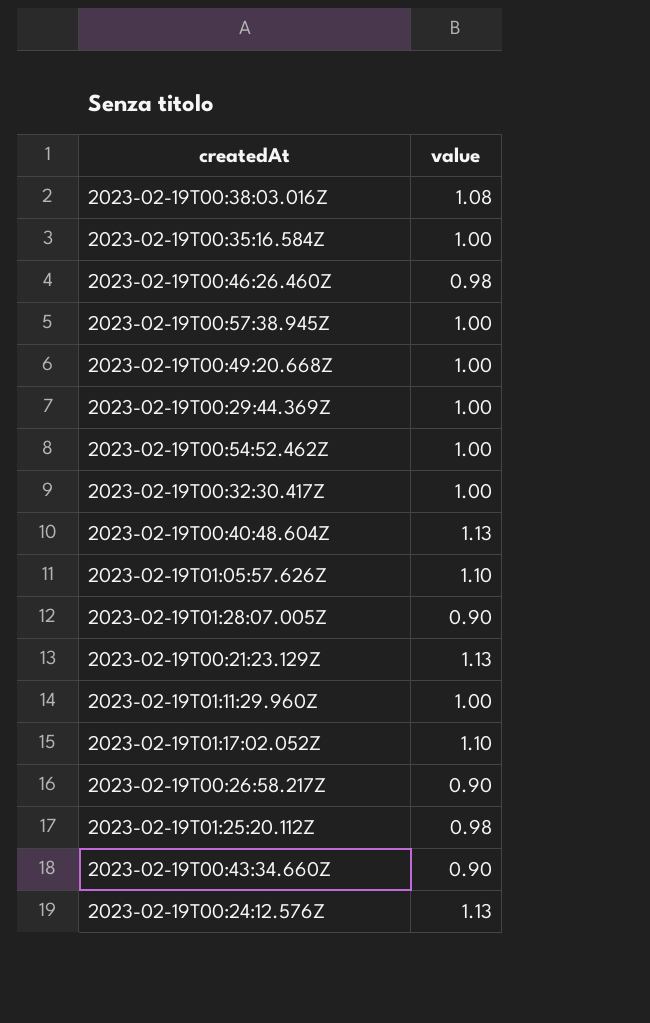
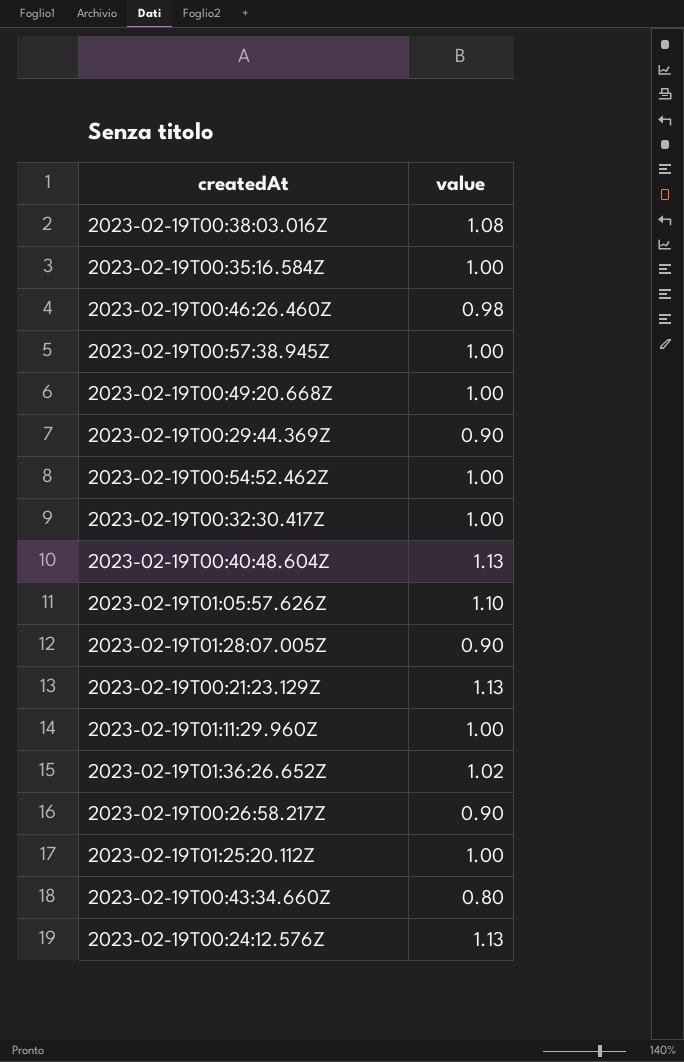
row 2023-02-19T01:17:02.052Z: 1.10 -> none
2023-02-19T00:29:44.369Z | value: 1.00 -> 0.90
row 2023-02-19T01:36:26.652Z: none -> 1.02
2023-02-19T01:25:20.112Z | value: 0.98 -> 1.00
2023-02-19T00:43:34.660Z | value: 0.90 -> 0.80

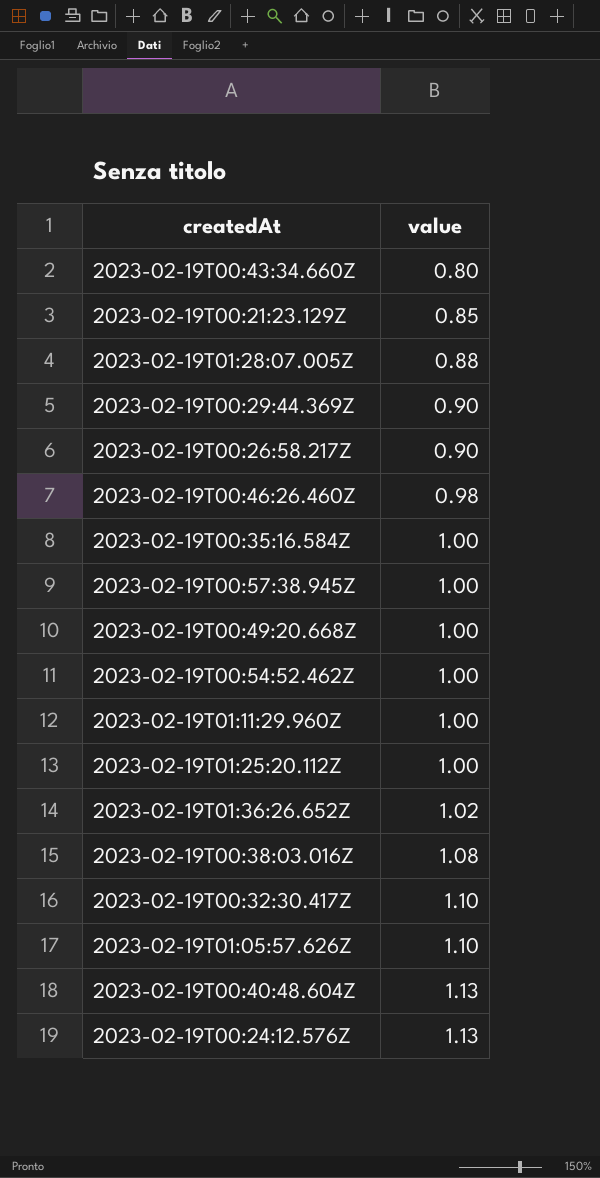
row order: none -> value ascending
2023-02-19T00:21:23.129Z | value: 1.13 -> 0.85
2023-02-19T01:28:07.005Z | value: 0.90 -> 0.88
2023-02-19T00:32:30.417Z | value: 1.00 -> 1.10

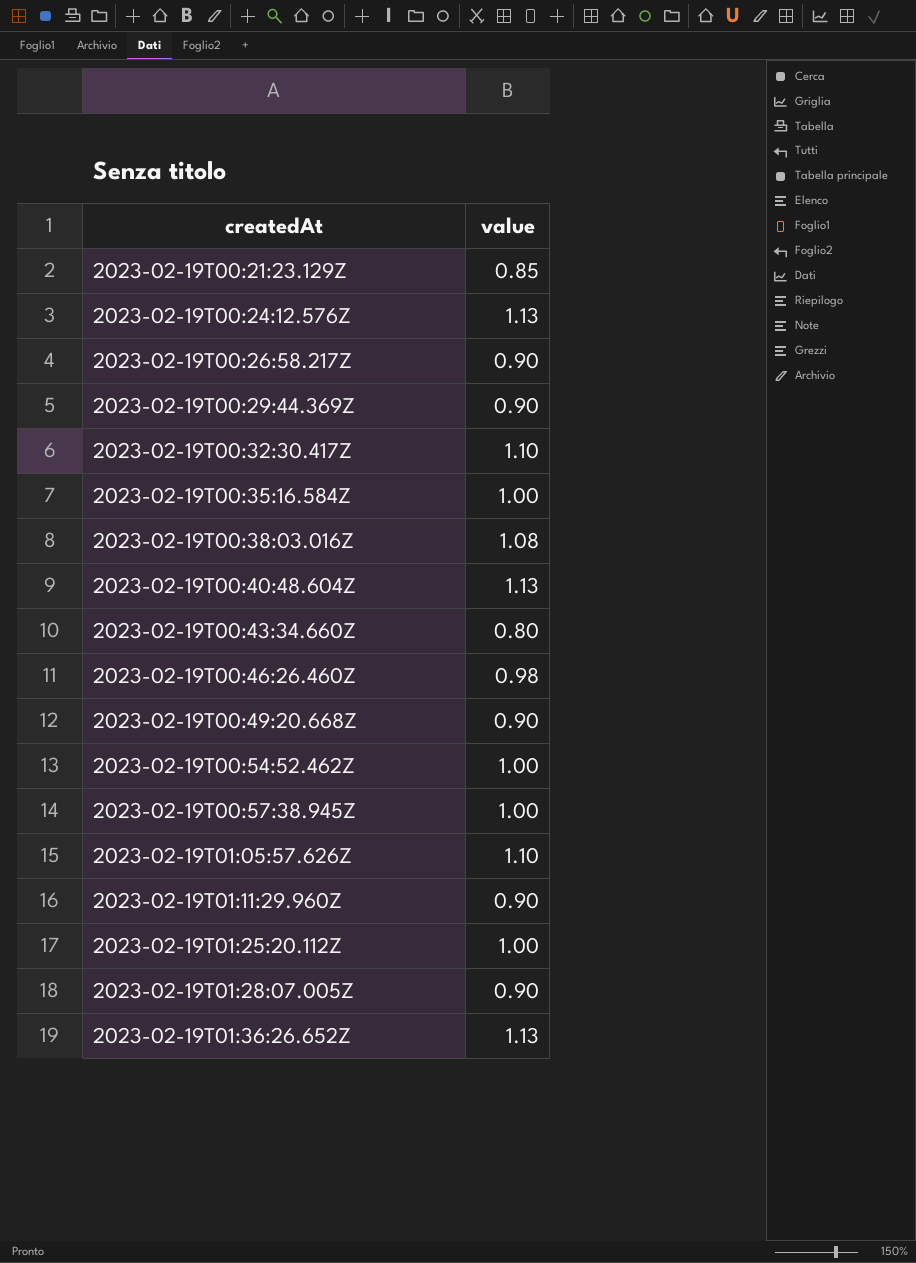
row order: value ascending -> createdAt ascending
2023-02-19T00:49:20.668Z | value: 1.00 -> 0.90
2023-02-19T01:11:29.960Z | value: 1.00 -> 0.90
2023-02-19T01:28:07.005Z | value: 0.88 -> 0.90
2023-02-19T01:36:26.652Z | value: 1.02 -> 1.13

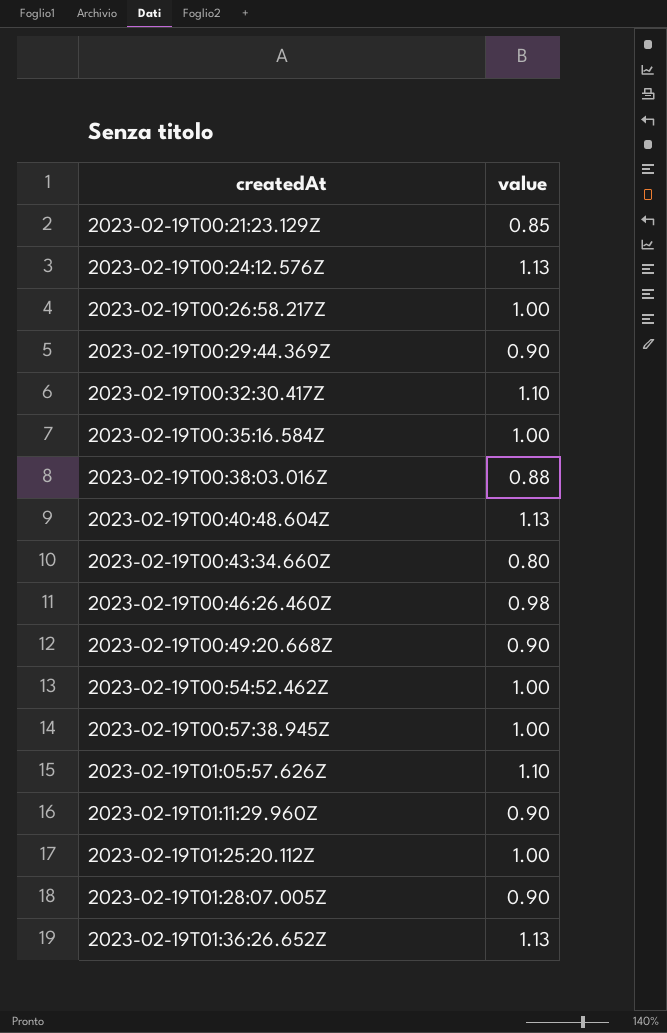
2023-02-19T00:26:58.217Z | value: 0.90 -> 1.00
2023-02-19T00:38:03.016Z | value: 1.08 -> 0.88

